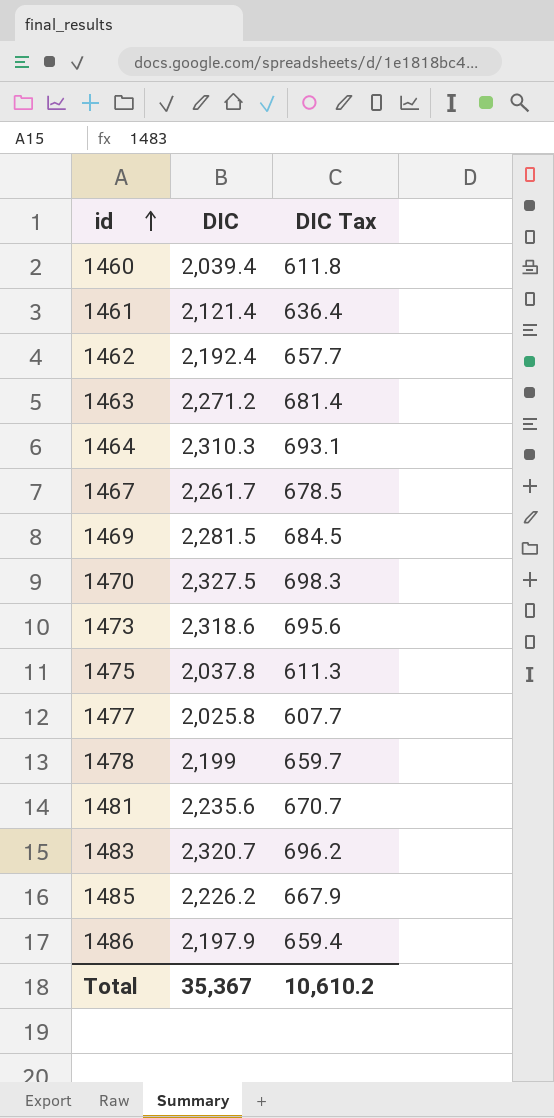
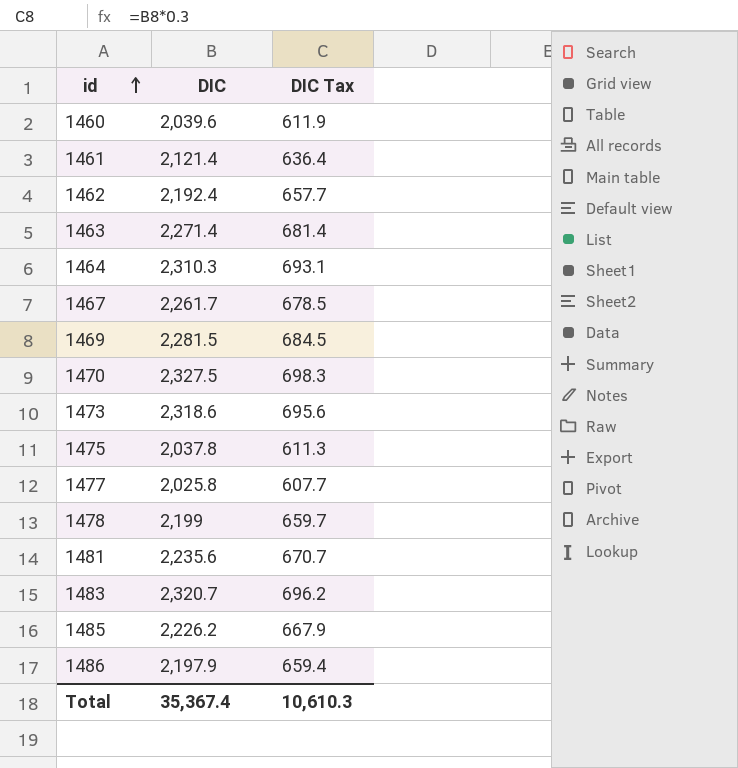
1460 | DIC: 2,039.4 -> 2,039.6
1460 | DIC Tax: 611.8 -> 611.9
1463 | DIC: 2,271.2 -> 2,271.4
Total | DIC: 35,367 -> 35,367.4
Total | DIC Tax: 10,610.2 -> 10,610.3

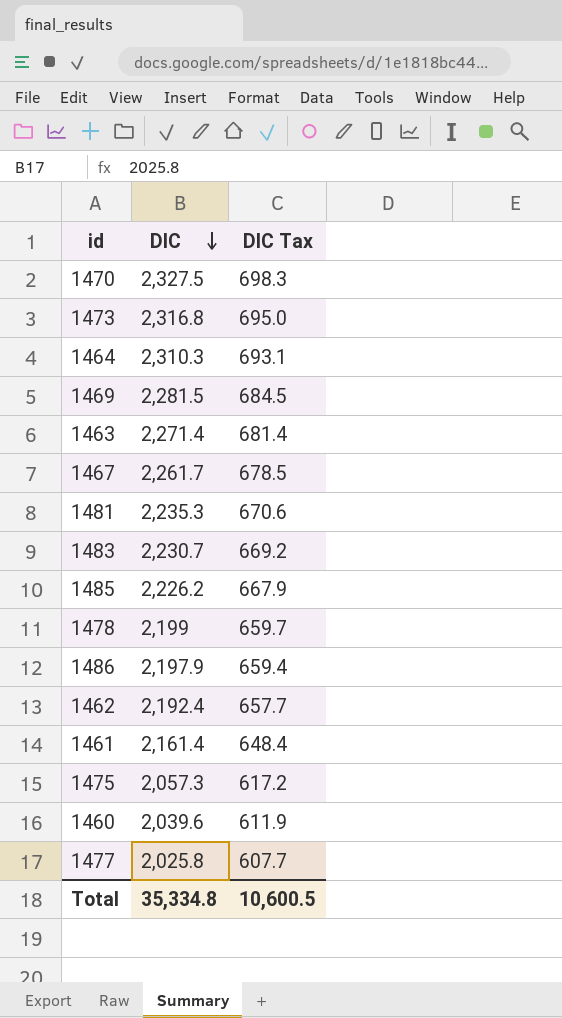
row order: id ascending -> DIC descending
1473 | DIC: 2,318.6 -> 2,316.8
1473 | DIC Tax: 695.6 -> 695.0
1481 | DIC: 2,235.6 -> 2,235.3
1481 | DIC Tax: 670.7 -> 670.6
1483 | DIC: 2,320.7 -> 2,230.7
1483 | DIC Tax: 696.2 -> 669.2
1461 | DIC: 2,121.4 -> 2,161.4
1461 | DIC Tax: 636.4 -> 648.4
1475 | DIC: 2,037.8 -> 2,057.3
1475 | DIC Tax: 611.3 -> 617.2
Total | DIC: 35,367.4 -> 35,334.8
Total | DIC Tax: 10,610.3 -> 10,600.5

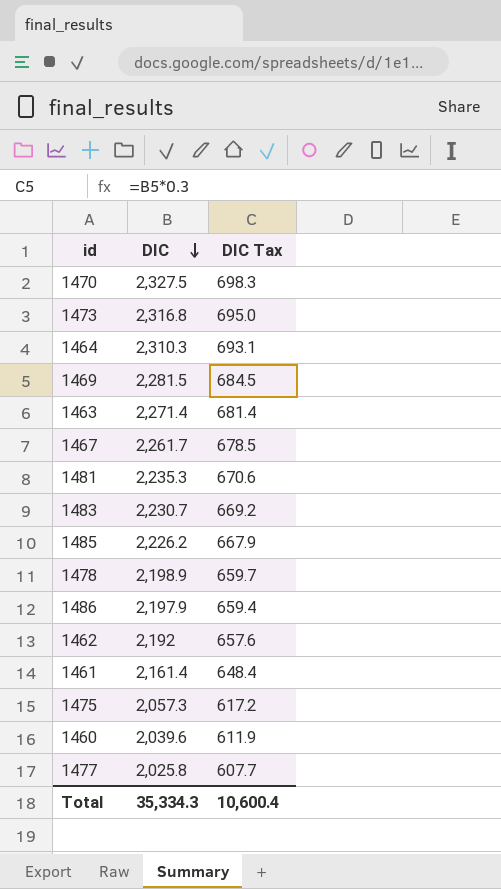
1478 | DIC: 2,199 -> 2,198.9
1462 | DIC: 2,192.4 -> 2,192
1462 | DIC Tax: 657.7 -> 657.6
Total | DIC: 35,334.8 -> 35,334.3
Total | DIC Tax: 10,600.5 -> 10,600.4

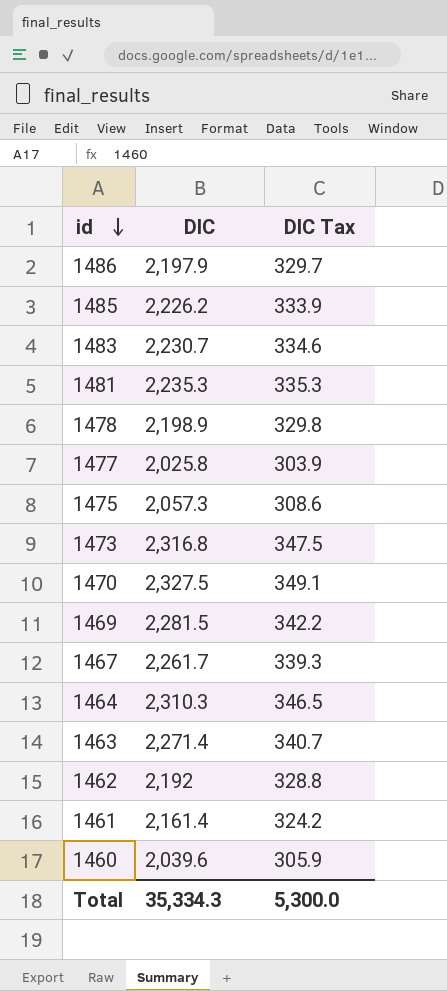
row order: DIC descending -> id descending
column DIC Tax | formula: [DIC] * 0.3 -> [DIC] * 0.15
Total | DIC Tax: 10,600.4 -> 5,300.0

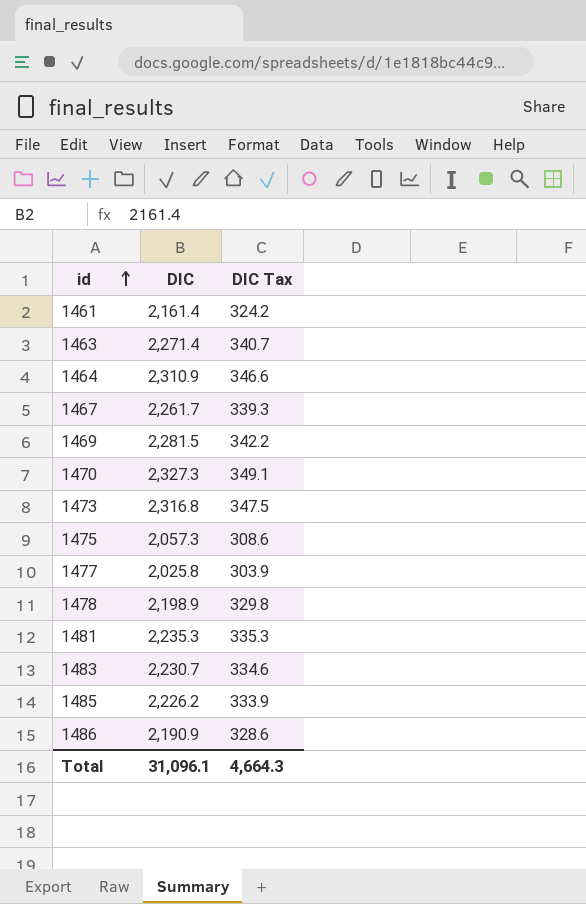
row order: id descending -> id ascending
row 1462: 2,192 | 328.8 -> none
row 1460: 2,039.6 | 305.9 -> none
1464 | DIC: 2,310.3 -> 2,310.9
1464 | DIC Tax: 346.5 -> 346.6
1470 | DIC: 2,327.5 -> 2,327.3
1486 | DIC: 2,197.9 -> 2,190.9
1486 | DIC Tax: 329.7 -> 328.6
Total | DIC: 35,334.3 -> 31,096.1
Total | DIC Tax: 5,300.0 -> 4,664.3

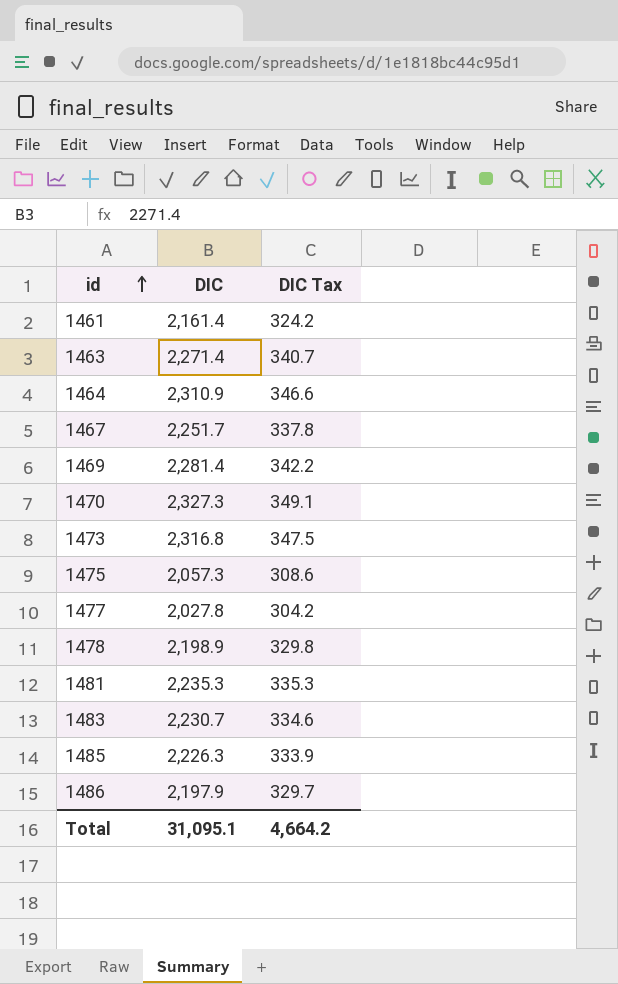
1467 | DIC: 2,261.7 -> 2,251.7
1467 | DIC Tax: 339.3 -> 337.8
1469 | DIC: 2,281.5 -> 2,281.4
1477 | DIC: 2,025.8 -> 2,027.8
1477 | DIC Tax: 303.9 -> 304.2
1485 | DIC: 2,226.2 -> 2,226.3
1486 | DIC: 2,190.9 -> 2,197.9
1486 | DIC Tax: 328.6 -> 329.7
Total | DIC: 31,096.1 -> 31,095.1
Total | DIC Tax: 4,664.3 -> 4,664.2

